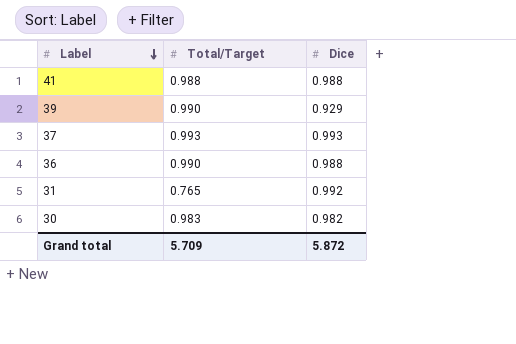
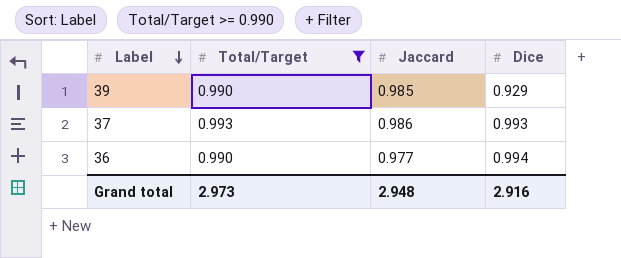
filter: none -> Total/Target >= 0.990
column Jaccard | position: none -> 3
36 | Dice: 0.988 -> 0.994
Grand total | Total/Target: 5.709 -> 2.973
Grand total | Dice: 5.872 -> 2.916

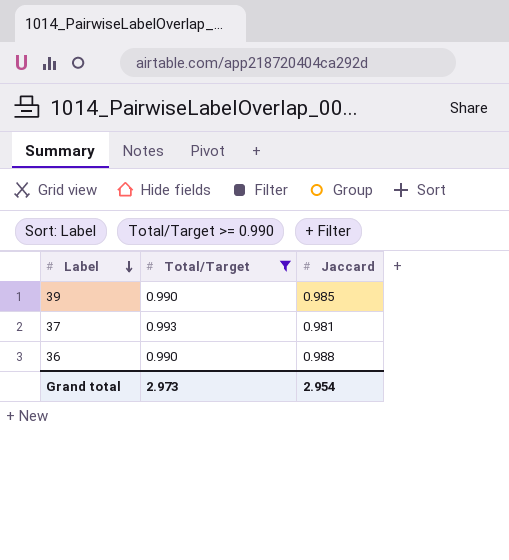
column Dice | position: 4 -> none
37 | Jaccard: 0.986 -> 0.981
36 | Jaccard: 0.977 -> 0.988
Grand total | Jaccard: 2.948 -> 2.954

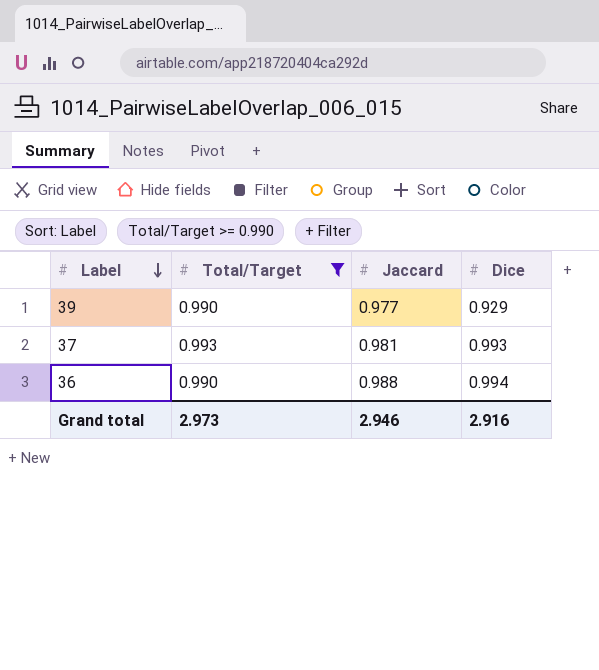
column Dice | position: none -> 4
39 | Jaccard: 0.985 -> 0.977
Grand total | Jaccard: 2.954 -> 2.946

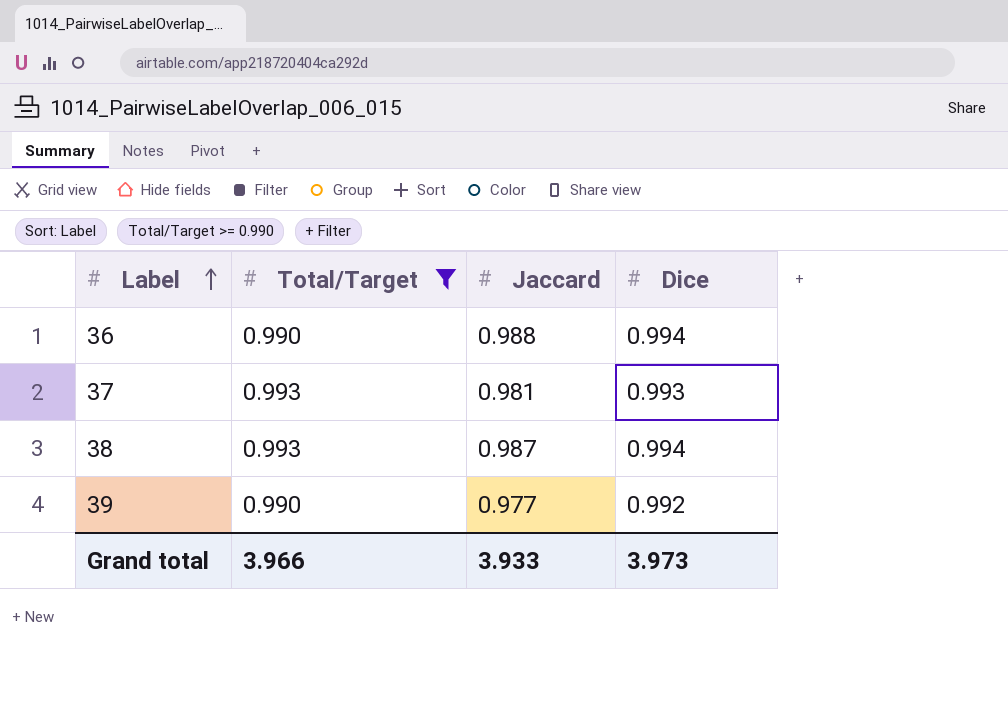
row order: Label descending -> Label ascending
row 38: none -> 0.993 | 0.987 | 0.994
39 | Dice: 0.929 -> 0.992
Grand total | Total/Target: 2.973 -> 3.966
Grand total | Jaccard: 2.946 -> 3.933
Grand total | Dice: 2.916 -> 3.973

